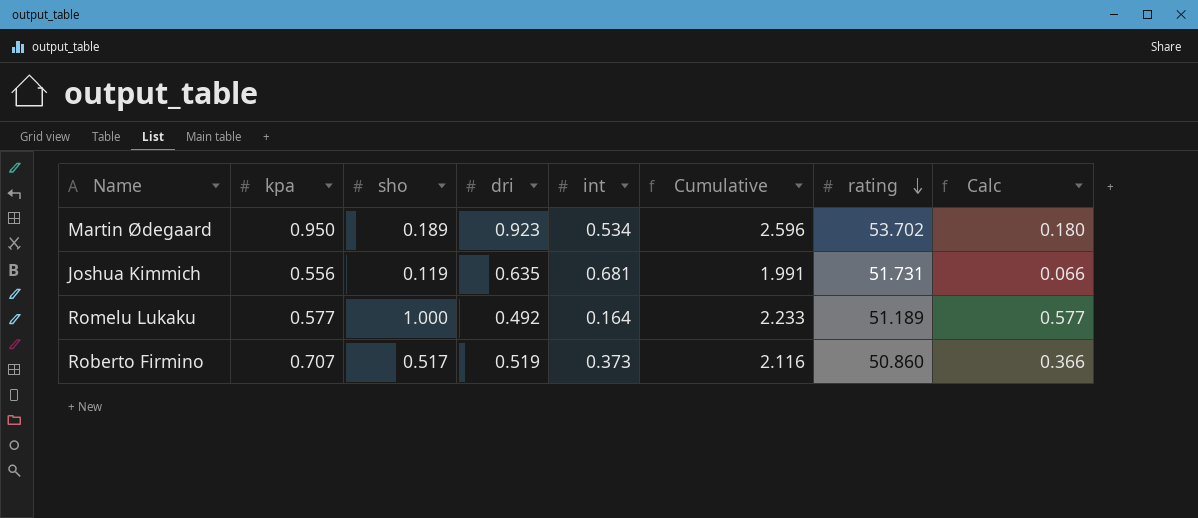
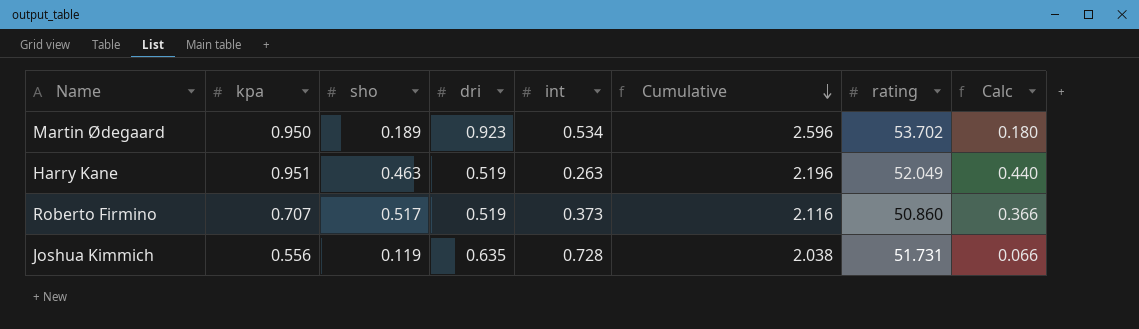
row order: rating descending -> Cumulative descending
row Romelu Lukaku: 0.577 | 1.000 | 0.492 | 0.164 | 2.233 | 51.189 | 0.577 -> none
row Harry Kane: none -> 0.951 | 0.463 | 0.519 | 0.263 | 2.196 | 52.049 | 0.440
Joshua Kimmich | int: 0.681 -> 0.728
Joshua Kimmich | Cumulative: 1.991 -> 2.038

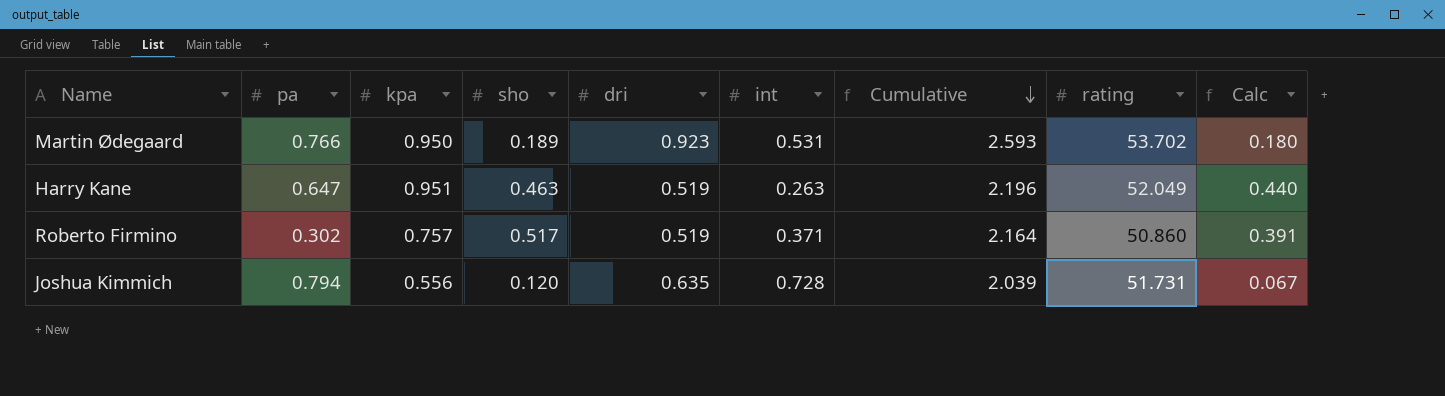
column pa | position: none -> 2
Martin Ødegaard | int: 0.534 -> 0.531
Martin Ødegaard | Cumulative: 2.596 -> 2.593
Roberto Firmino | kpa: 0.707 -> 0.757
Roberto Firmino | int: 0.373 -> 0.371
Roberto Firmino | Cumulative: 2.116 -> 2.164
Roberto Firmino | Calc: 0.366 -> 0.391
Joshua Kimmich | sho: 0.119 -> 0.120
Joshua Kimmich | Cumulative: 2.038 -> 2.039
Joshua Kimmich | Calc: 0.066 -> 0.067

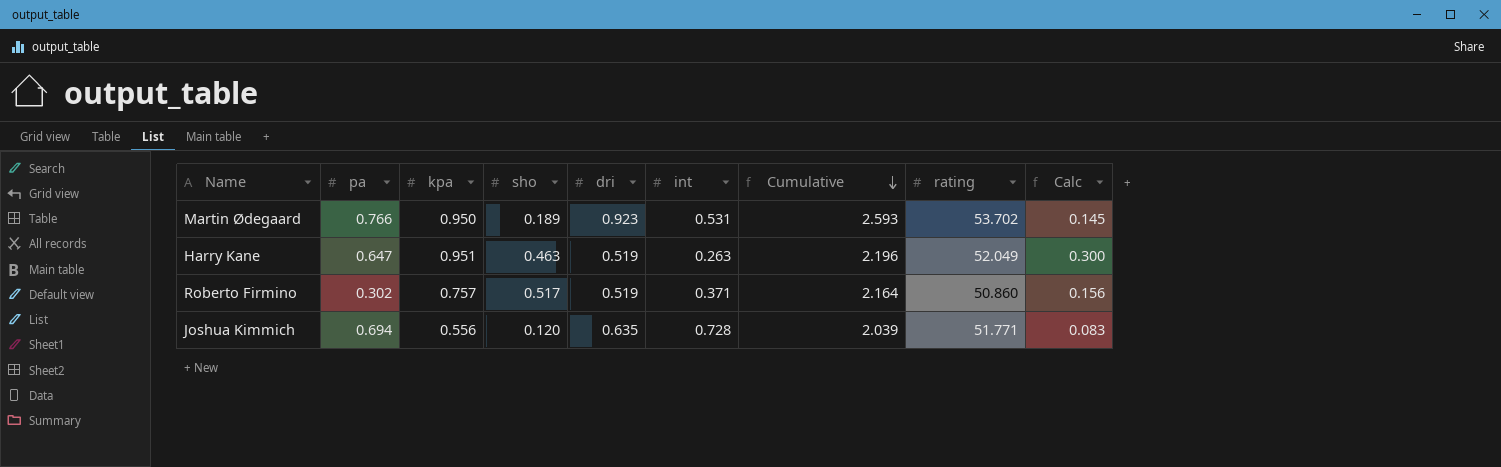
column Calc | formula: [kpa] * [sho] -> [pa] * [sho]
Joshua Kimmich | pa: 0.794 -> 0.694
Joshua Kimmich | rating: 51.731 -> 51.771

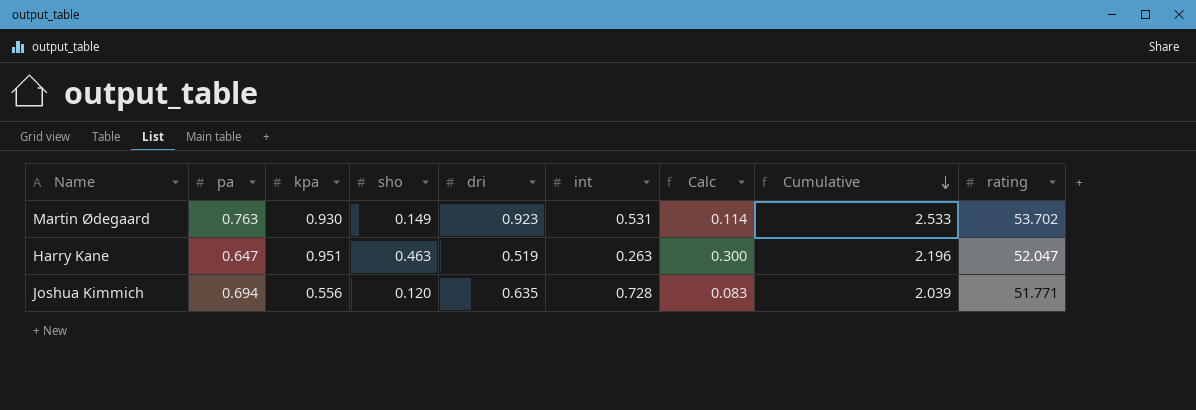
column Calc | position: 9 -> 7
row Roberto Firmino: 0.302 | 0.757 | 0.517 | 0.519 | 0.371 | 2.164 | 50.860 | 0.156 -> none
Martin Ødegaard | pa: 0.766 -> 0.763
Martin Ødegaard | kpa: 0.950 -> 0.930
Martin Ødegaard | sho: 0.189 -> 0.149
Martin Ødegaard | Calc: 0.145 -> 0.114
Martin Ødegaard | Cumulative: 2.593 -> 2.533
Harry Kane | rating: 52.049 -> 52.047

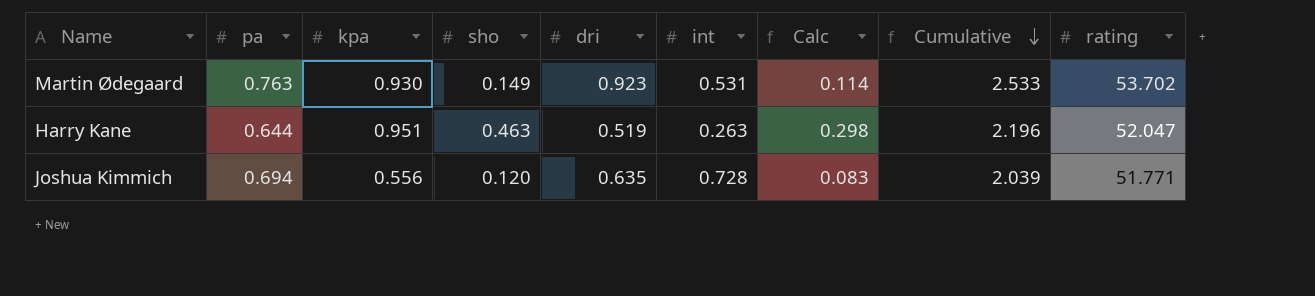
Harry Kane | pa: 0.647 -> 0.644
Harry Kane | Calc: 0.300 -> 0.298

